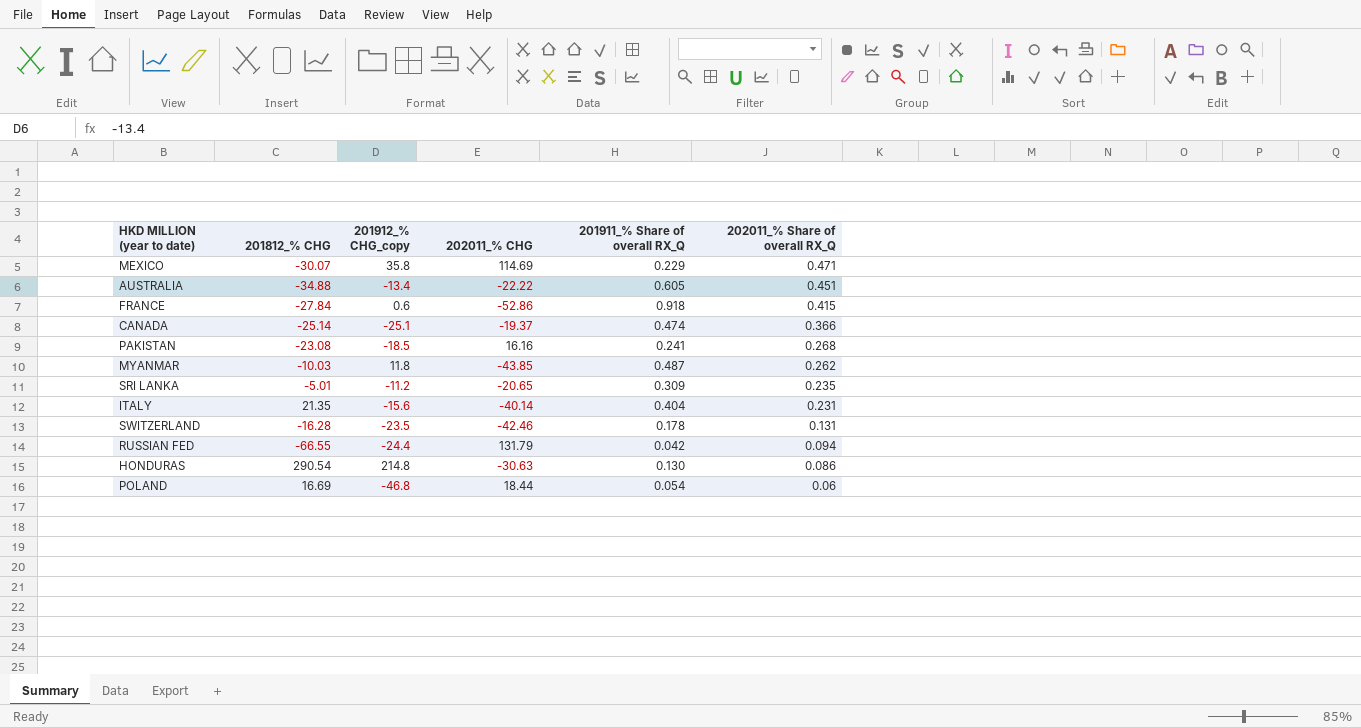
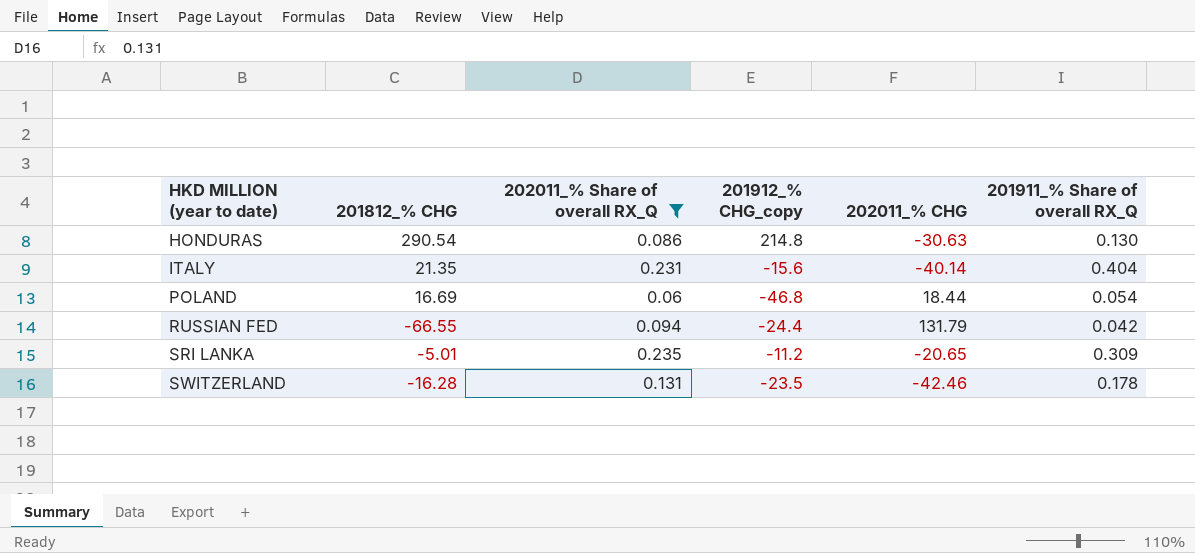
filter: none -> 202011_% Share of overall RX_Q <= 0.235
row order: 202011_% Share of overall RX_Q descending -> HKD MILLION (year to date) ascending
column 202011_% Share of overall RX_Q | position: 6 -> 3

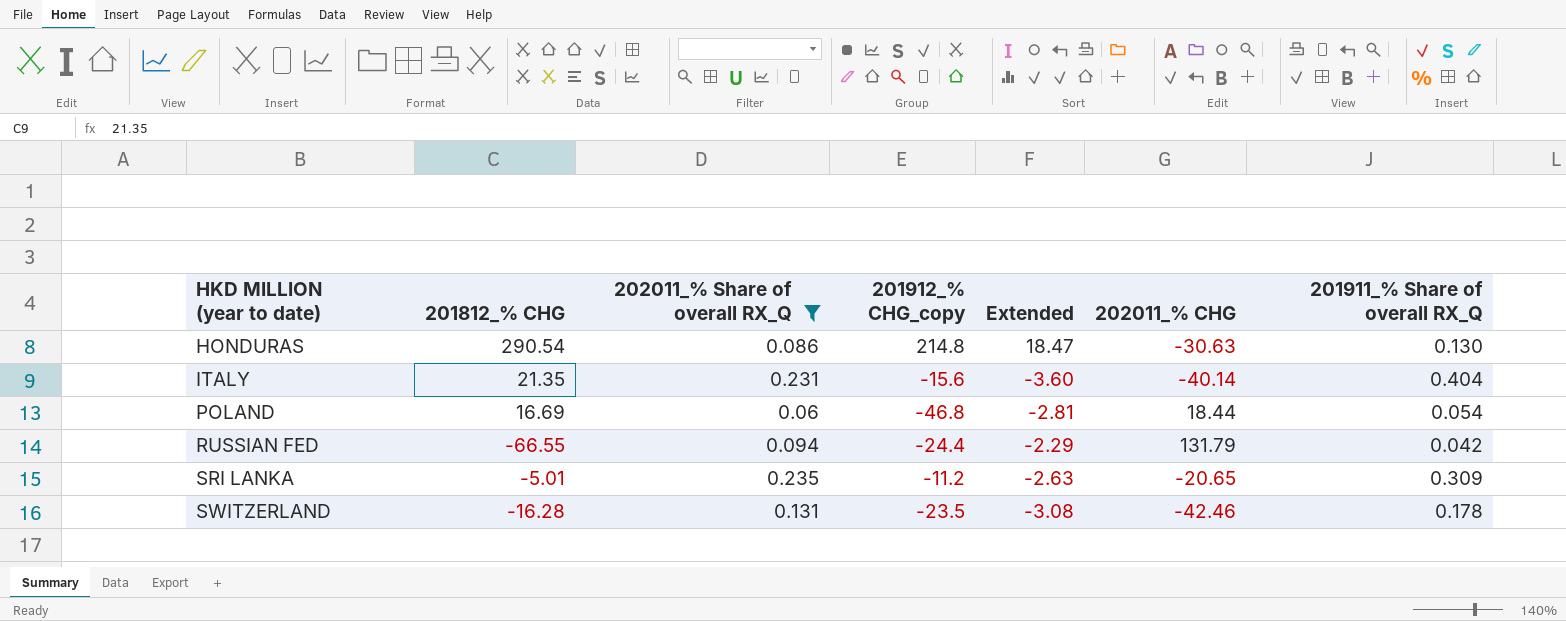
column Extended | formula: none -> [202011_% Share of overall RX_Q] * [201912_% CHG_copy]

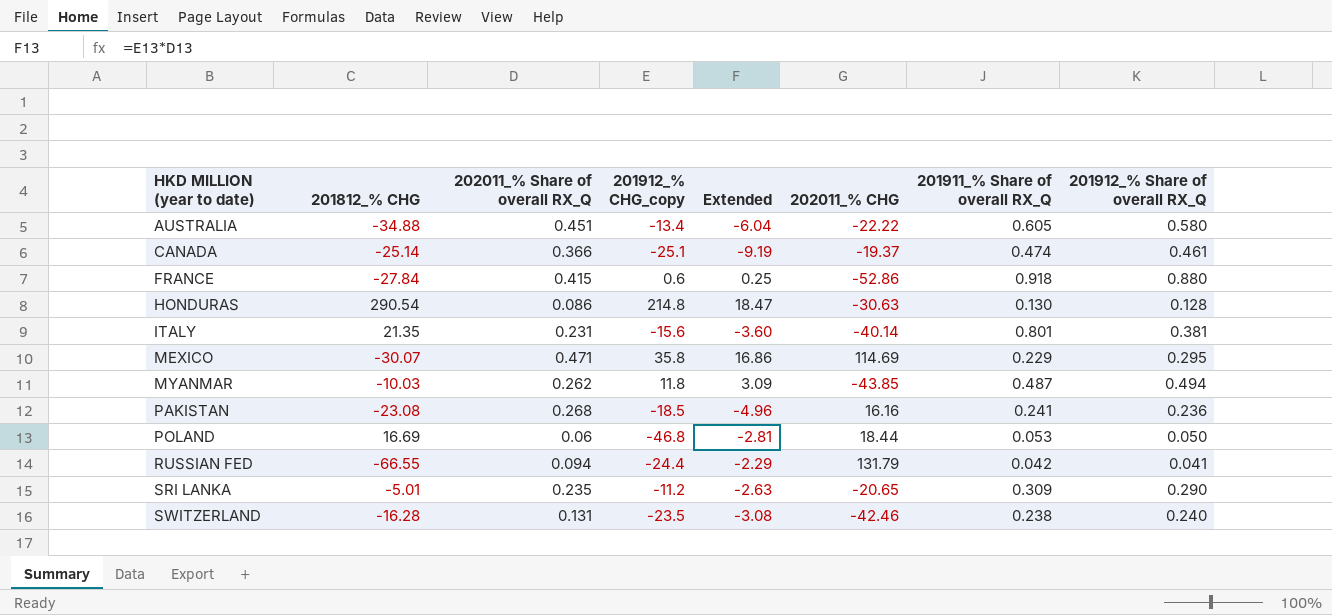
filter: 202011_% Share of overall RX_Q <= 0.235 -> none
column 201912_% Share of overall RX_Q | position: none -> 8
ITALY | 201911_% Share of overall RX_Q: 0.404 -> 0.801
POLAND | 201911_% Share of overall RX_Q: 0.054 -> 0.053
SWITZERLAND | 201911_% Share of overall RX_Q: 0.178 -> 0.238

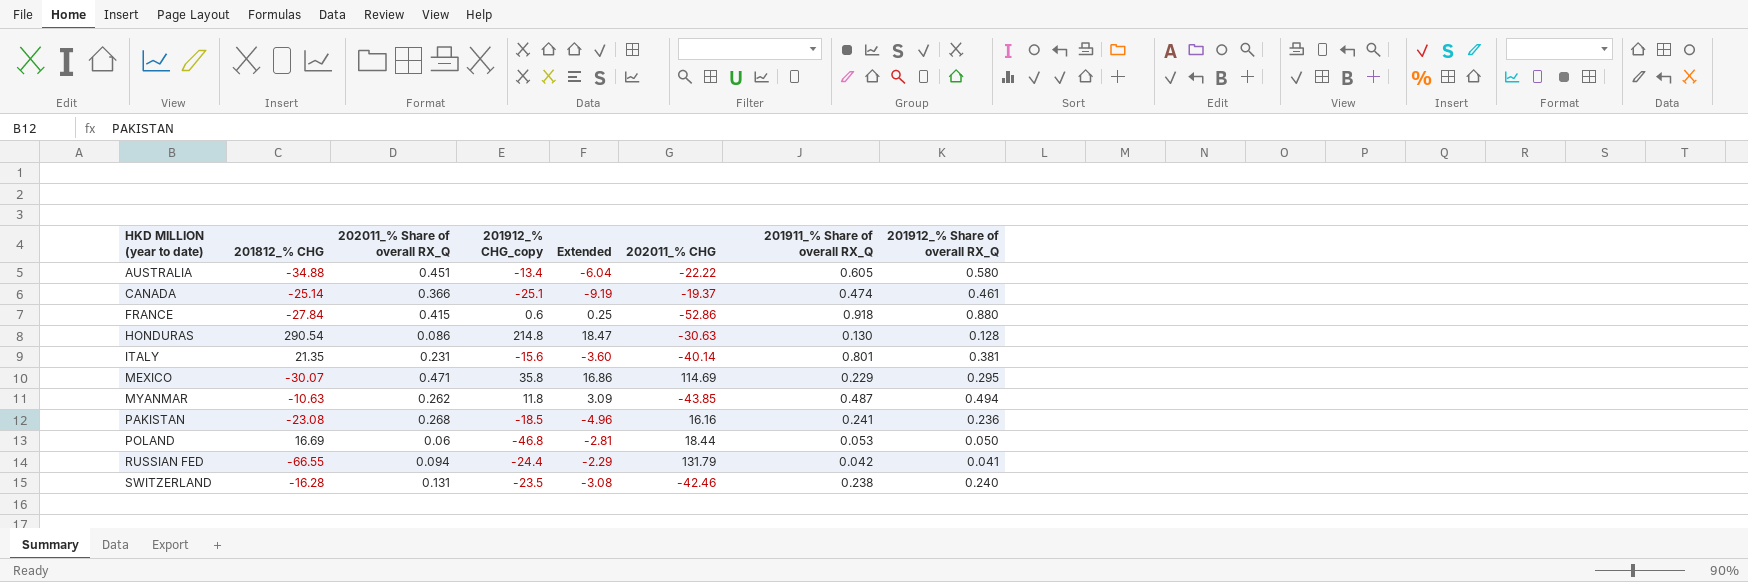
row SRI LANKA: -5.01 | 0.235 | -11.2 | -2.63 | -20.65 | 0.309 | 0.290 -> none
MYANMAR | 201812_% CHG: -10.03 -> -10.63

